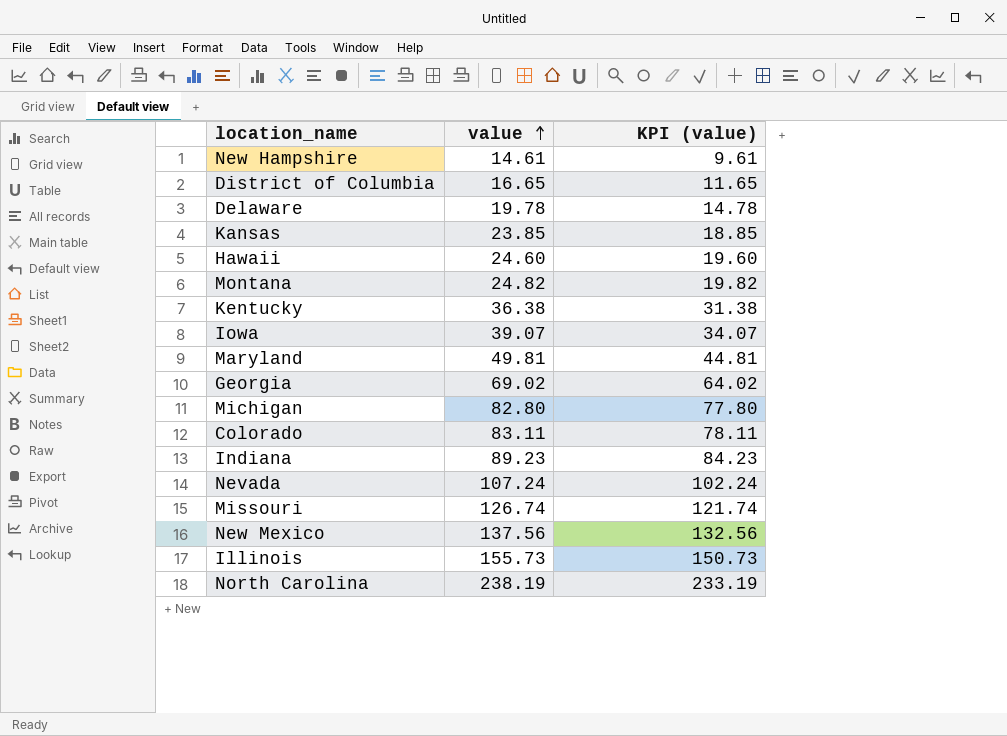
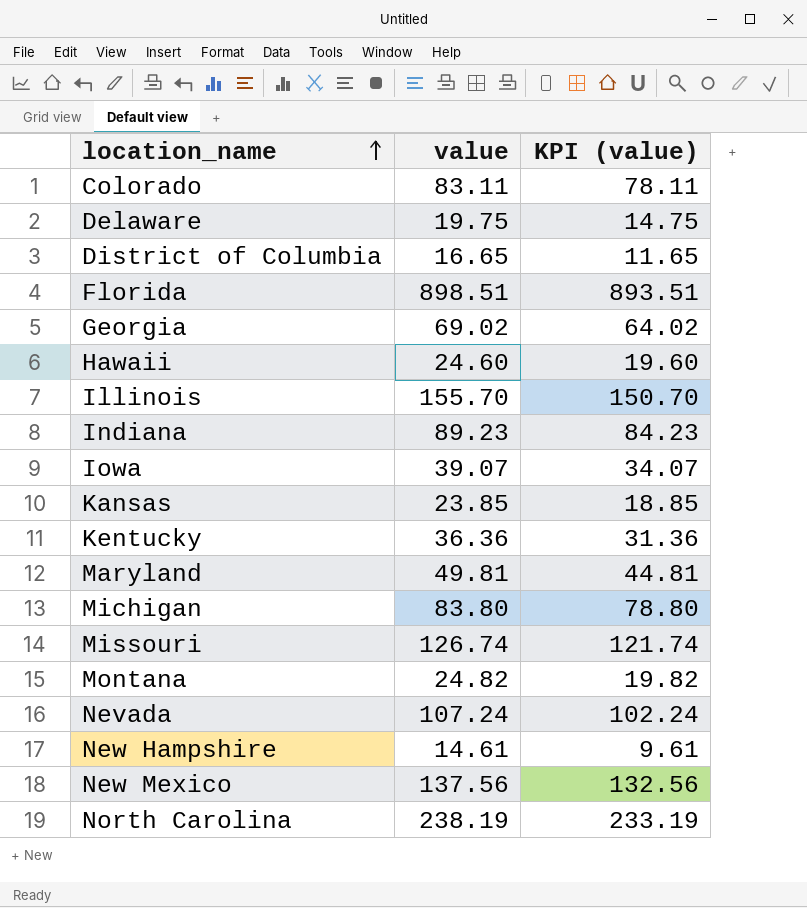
row order: value ascending -> location_name ascending
Delaware | value: 19.78 -> 19.75
Delaware | KPI (value): 14.78 -> 14.75
row Florida: none -> 898.51 | 893.51
Illinois | value: 155.73 -> 155.70
Illinois | KPI (value): 150.73 -> 150.70
Kentucky | value: 36.38 -> 36.36
Kentucky | KPI (value): 31.38 -> 31.36
Michigan | value: 82.80 -> 83.80
Michigan | KPI (value): 77.80 -> 78.80

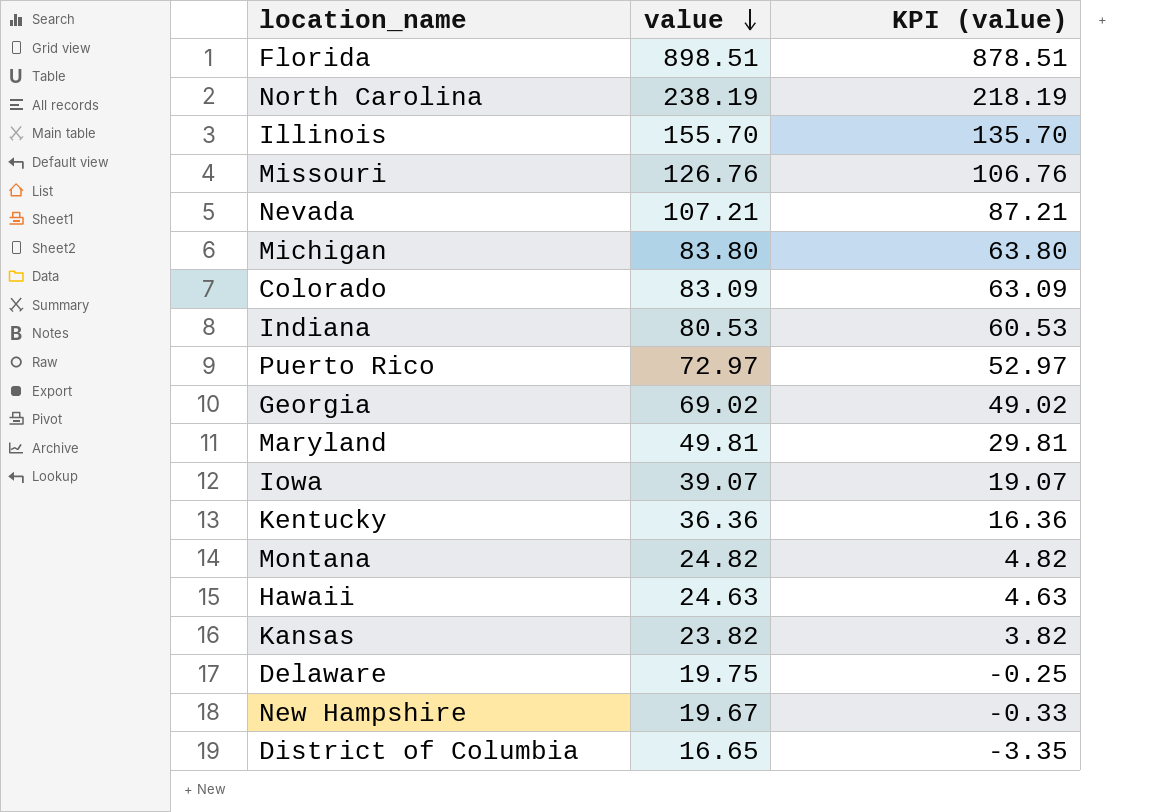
row order: location_name ascending -> value descending
column KPI (value) | formula: [value] - 5 -> [value] - 20
row New Mexico: 137.56 | 132.56 -> none
Missouri | value: 126.74 -> 126.76
Nevada | value: 107.24 -> 107.21
Colorado | value: 83.11 -> 83.09
Indiana | value: 89.23 -> 80.53
row Puerto Rico: none -> 72.97 | 52.97
Hawaii | value: 24.60 -> 24.63
Kansas | value: 23.85 -> 23.82
New Hampshire | value: 14.61 -> 19.67

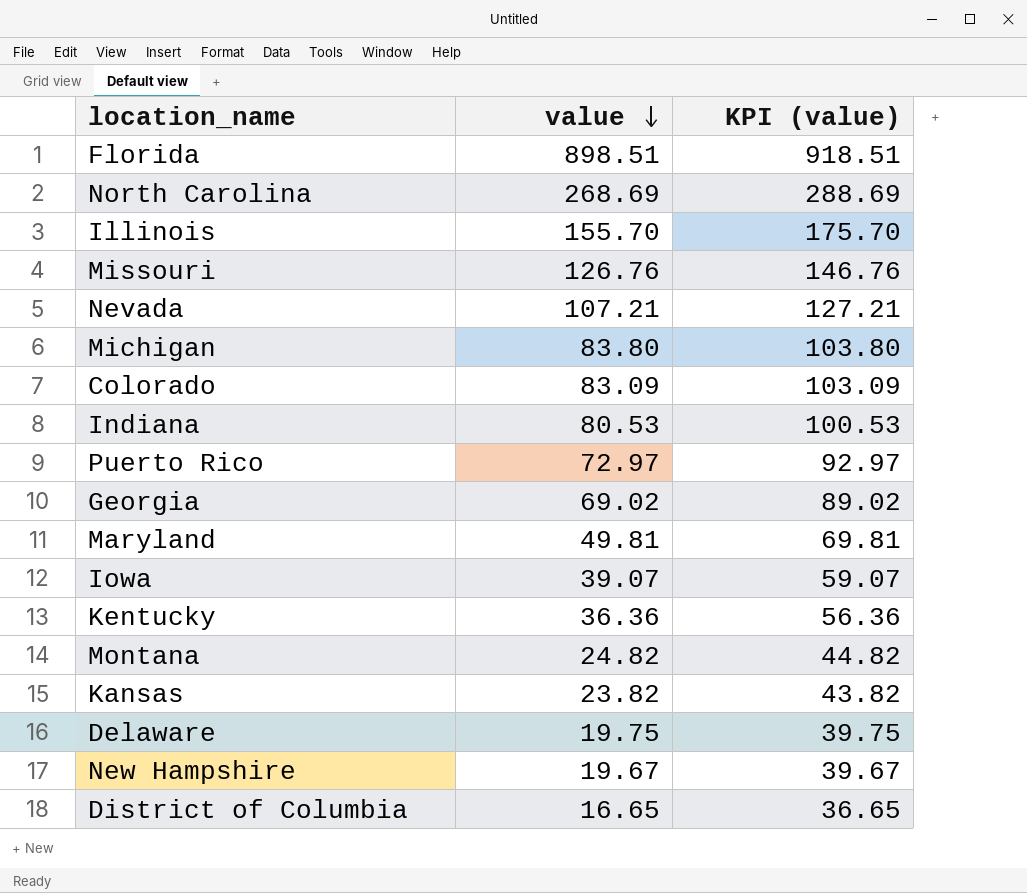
column KPI (value) | formula: [value] - 20 -> [value] + 20
row Hawaii: 24.63 | 4.63 -> none
North Carolina | value: 238.19 -> 268.69

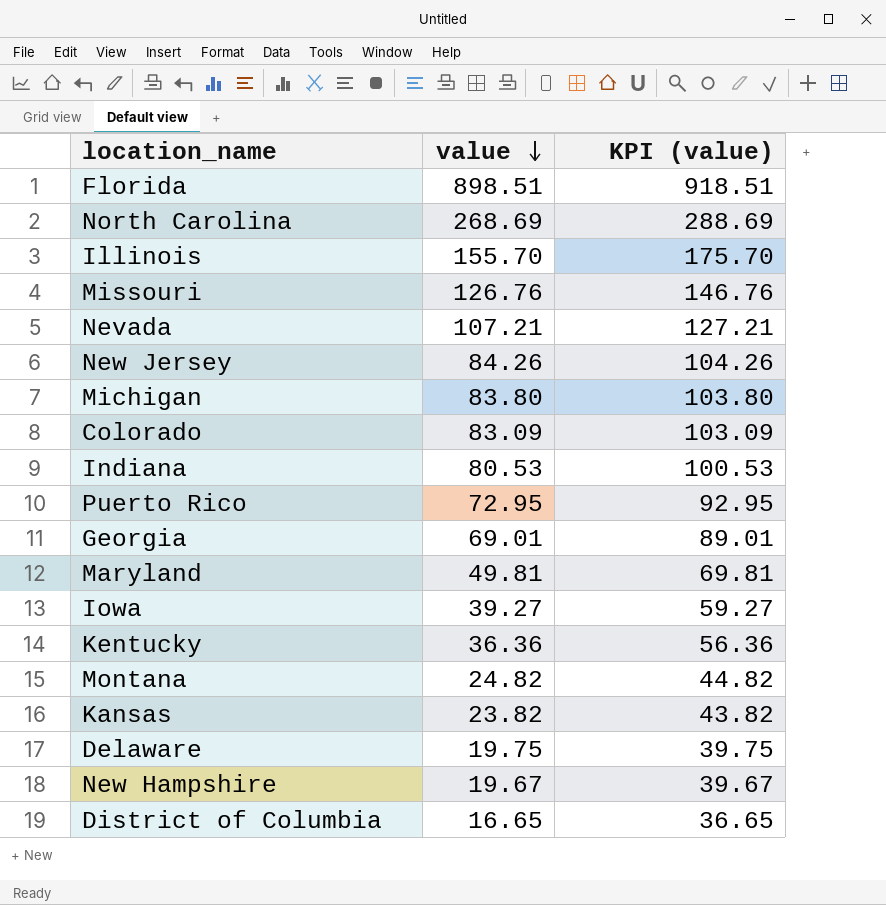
row New Jersey: none -> 84.26 | 104.26
Puerto Rico | value: 72.97 -> 72.95
Puerto Rico | KPI (value): 92.97 -> 92.95
Georgia | value: 69.02 -> 69.01
Georgia | KPI (value): 89.02 -> 89.01
Iowa | value: 39.07 -> 39.27
Iowa | KPI (value): 59.07 -> 59.27

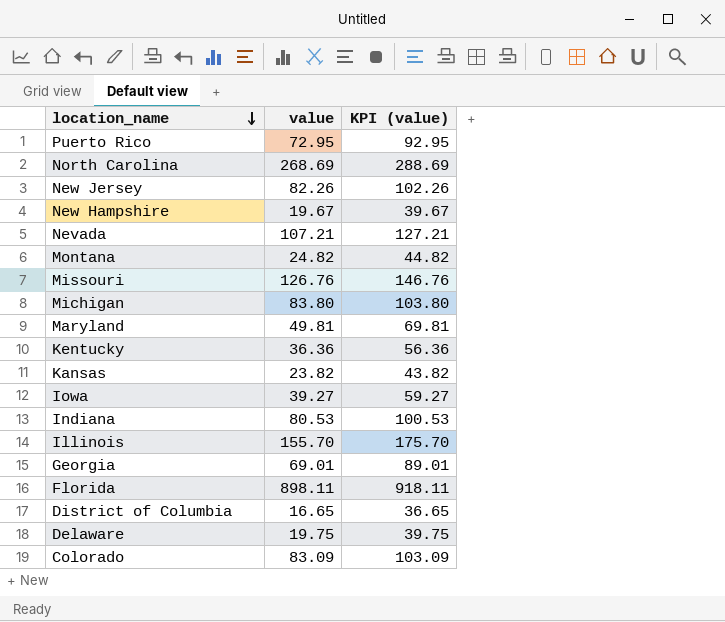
row order: value descending -> location_name descending
New Jersey | value: 84.26 -> 82.26
New Jersey | KPI (value): 104.26 -> 102.26
Florida | value: 898.51 -> 898.11
Florida | KPI (value): 918.51 -> 918.11

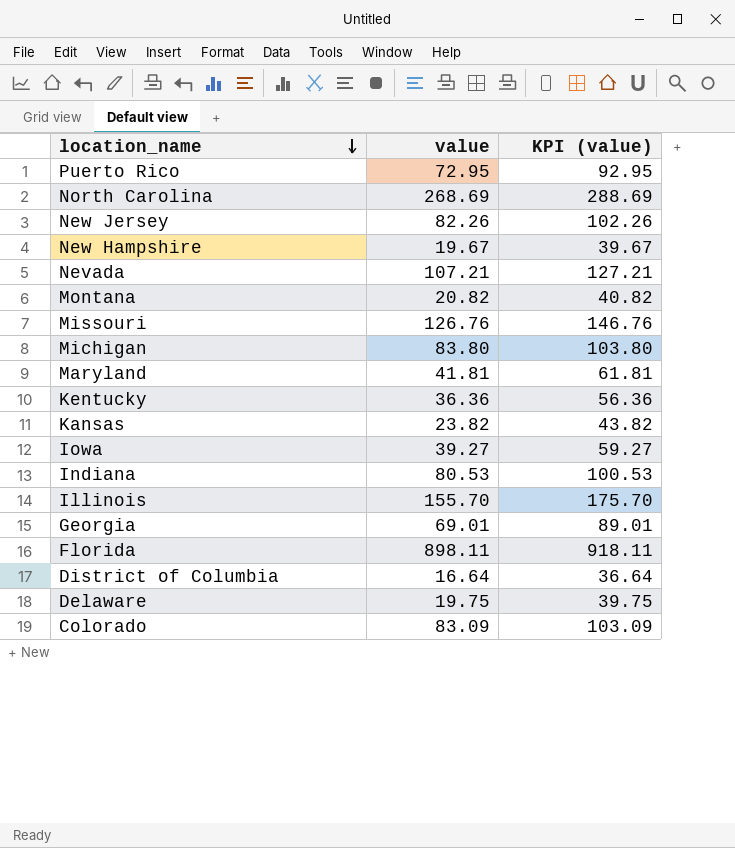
Montana | value: 24.82 -> 20.82
Montana | KPI (value): 44.82 -> 40.82
Maryland | value: 49.81 -> 41.81
Maryland | KPI (value): 69.81 -> 61.81
District of Columbia | value: 16.65 -> 16.64
District of Columbia | KPI (value): 36.65 -> 36.64

